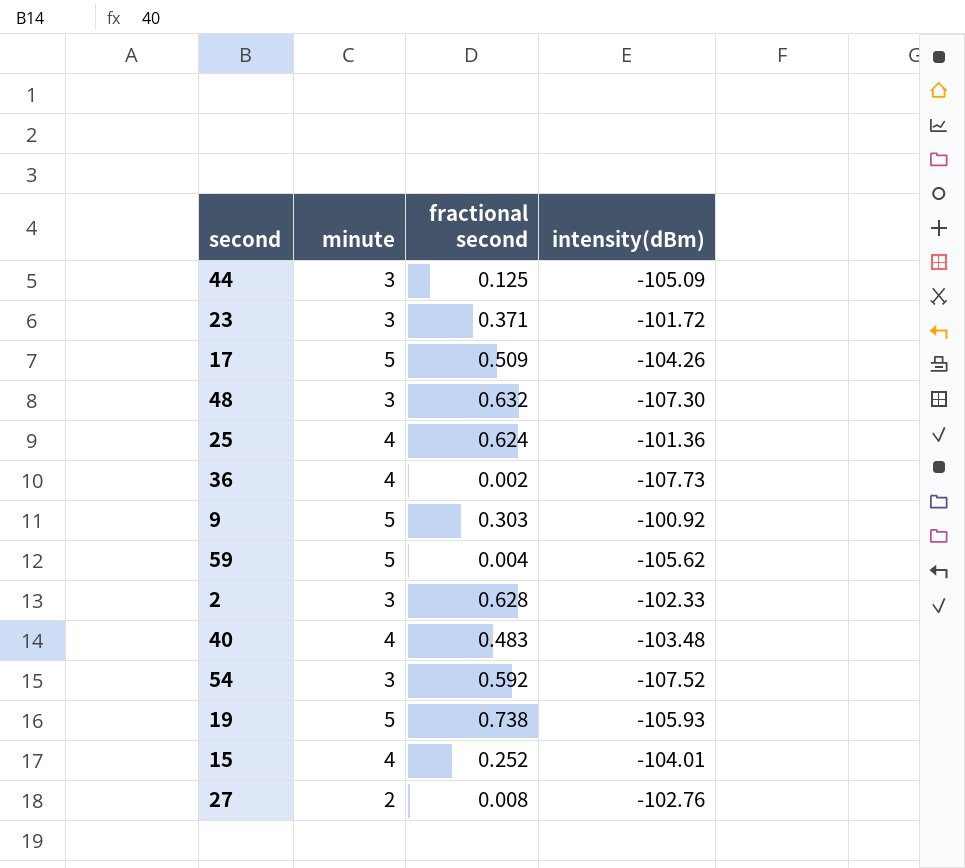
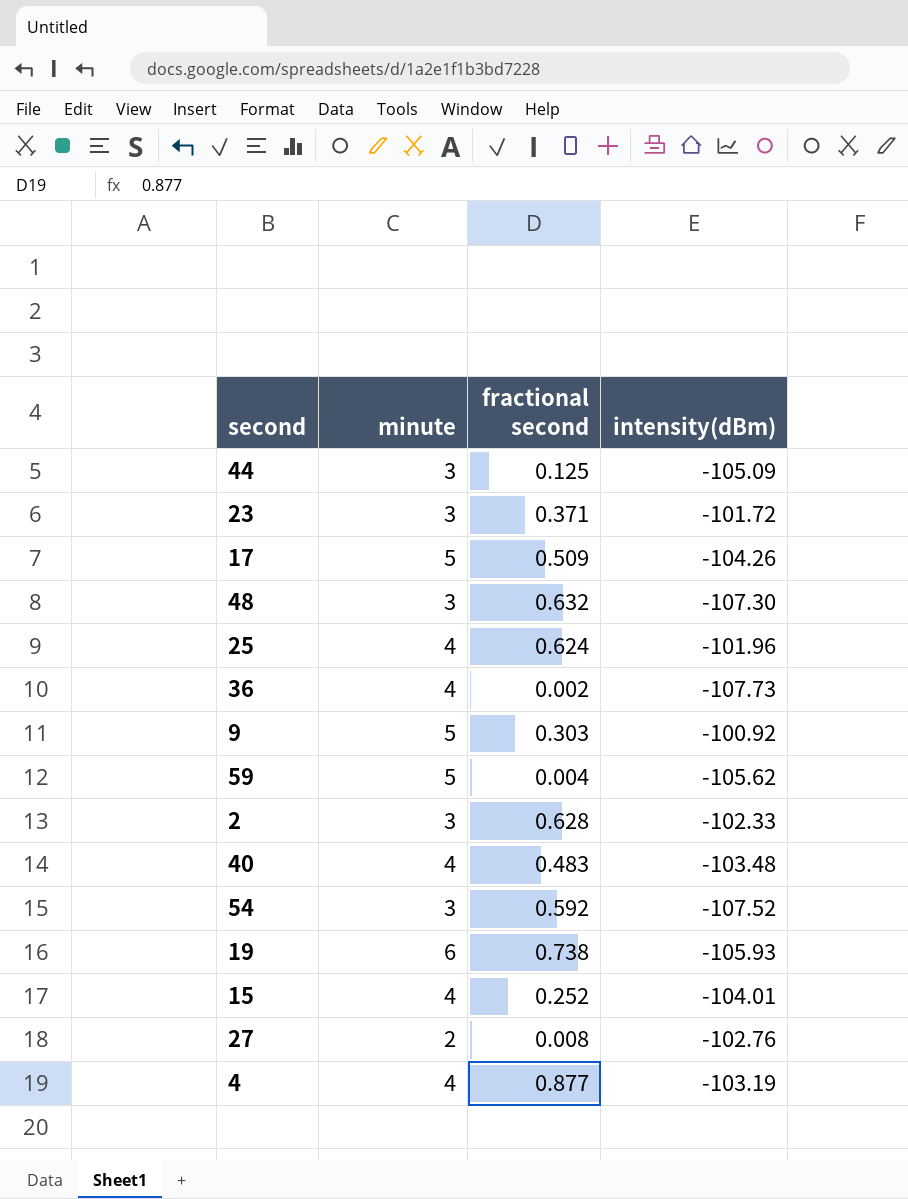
25 | intensity(dBm): -101.36 -> -101.96
19 | minute: 5 -> 6
row 4: none -> 4 | 0.877 | -103.19

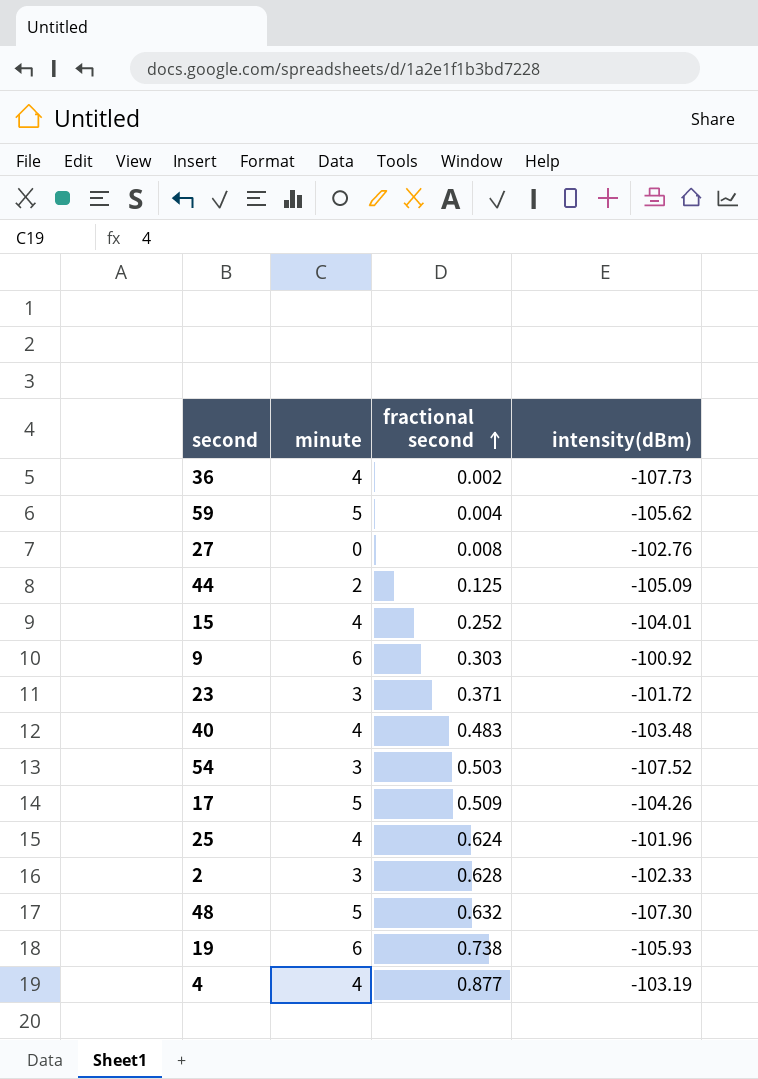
row order: none -> fractional second ascending
27 | minute: 2 -> 0
44 | minute: 3 -> 2
9 | minute: 5 -> 6
54 | fractional second: 0.592 -> 0.503
48 | minute: 3 -> 5

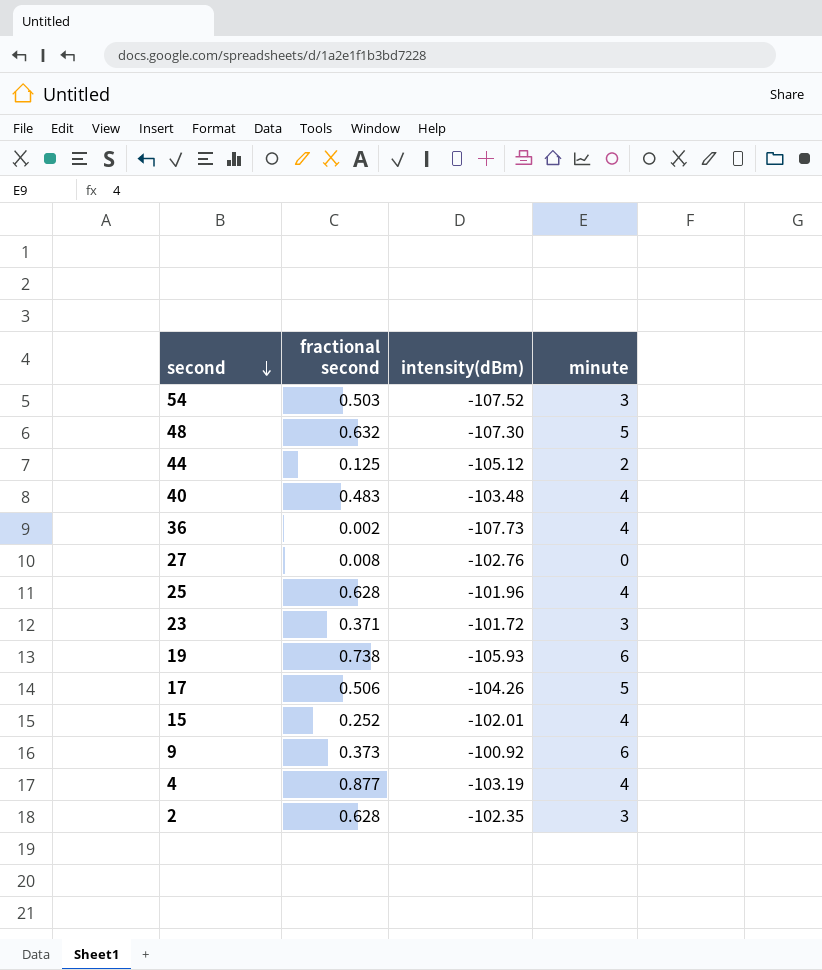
row order: fractional second ascending -> second descending
column minute | position: 2 -> 4
row 59: 5 | 0.004 | -105.62 -> none
44 | intensity(dBm): -105.09 -> -105.12
25 | fractional second: 0.624 -> 0.628
17 | fractional second: 0.509 -> 0.506
15 | intensity(dBm): -104.01 -> -102.01
9 | fractional second: 0.303 -> 0.373
2 | intensity(dBm): -102.33 -> -102.35

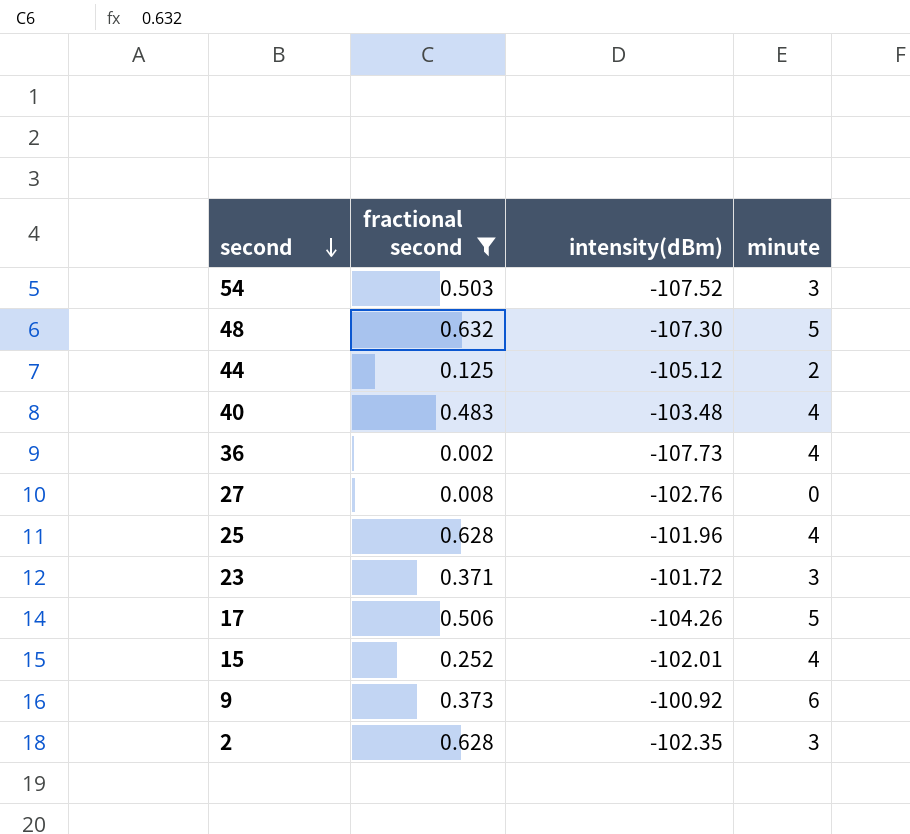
filter: none -> fractional second <= 0.632

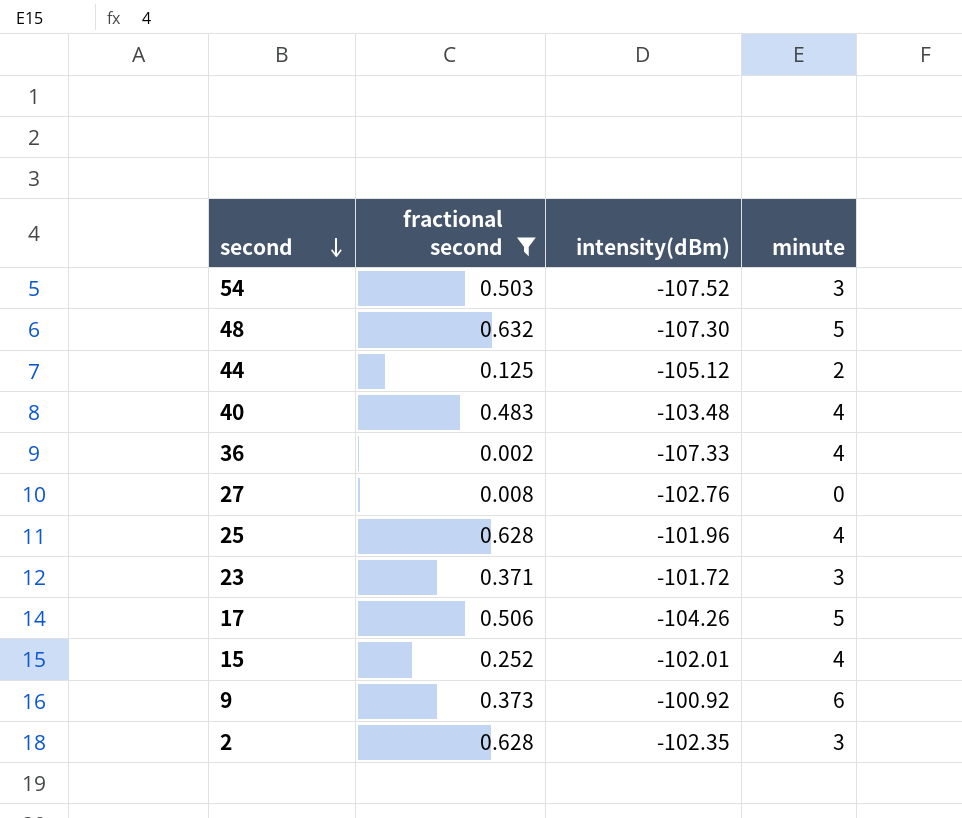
36 | intensity(dBm): -107.73 -> -107.33

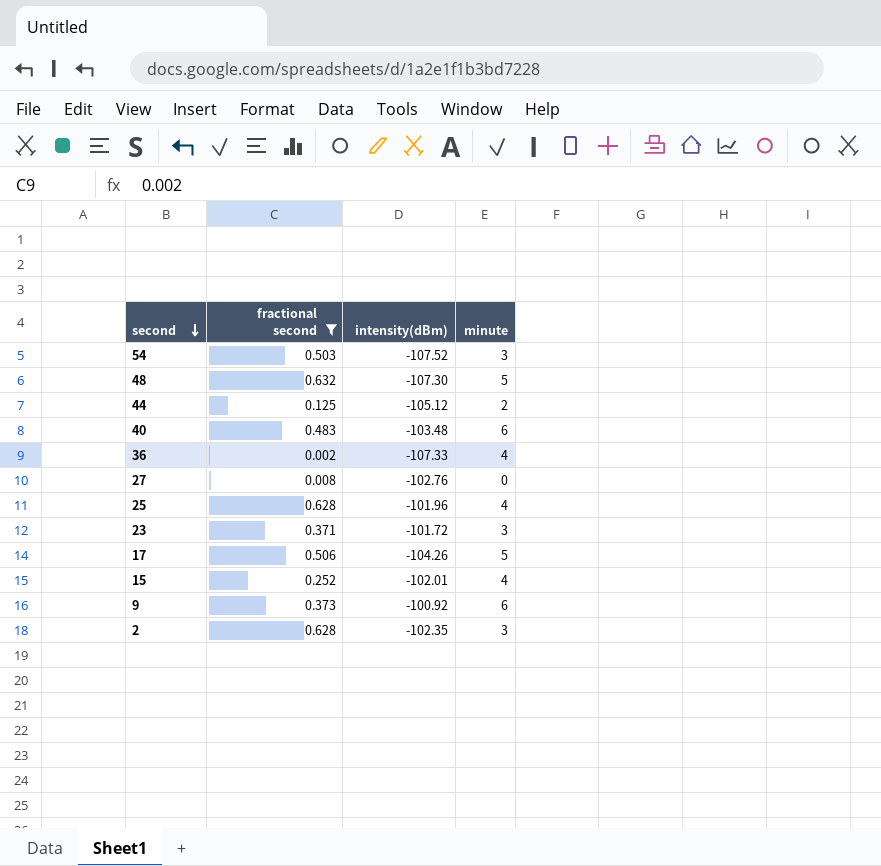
40 | minute: 4 -> 6

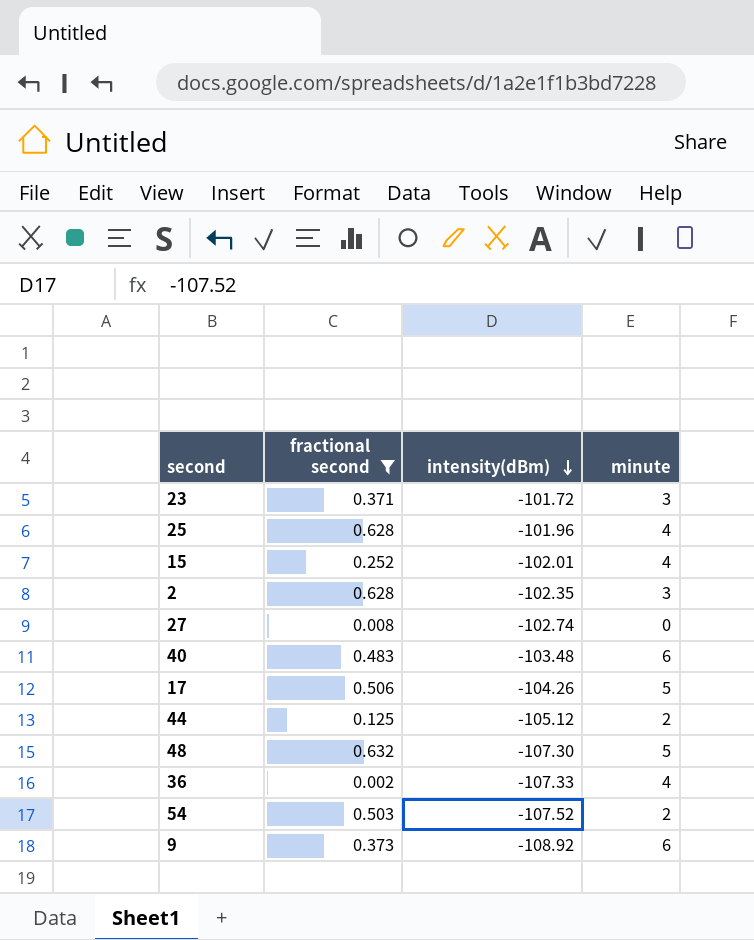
row order: second descending -> intensity(dBm) descending
27 | intensity(dBm): -102.76 -> -102.74
54 | minute: 3 -> 2
9 | intensity(dBm): -100.92 -> -108.92

